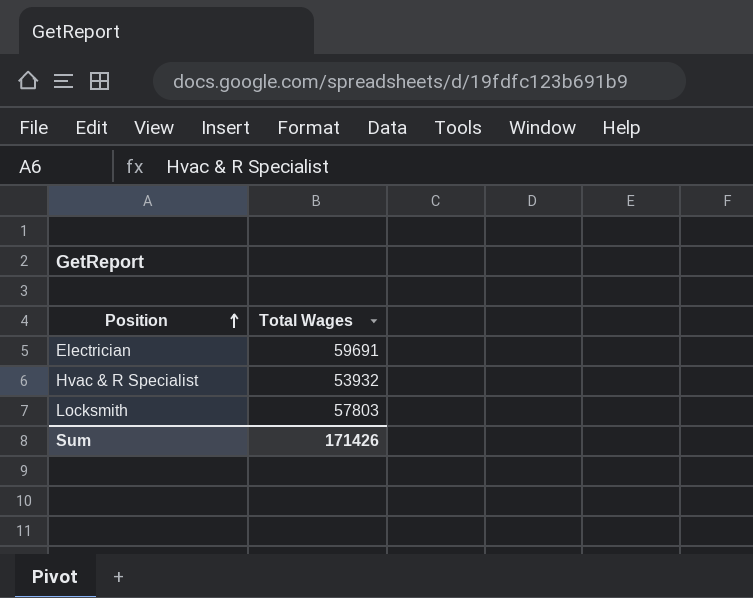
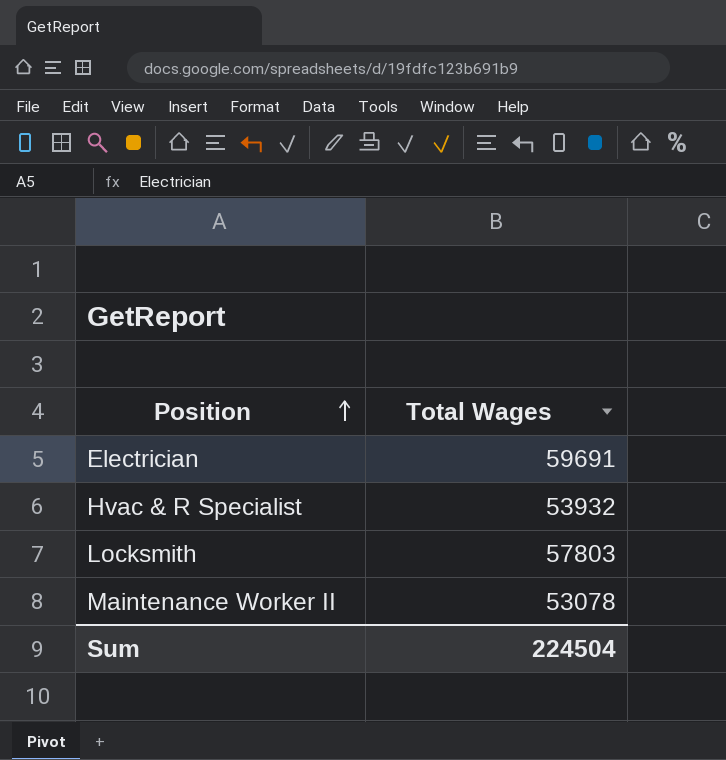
row Maintenance Worker II: none -> 53078
Sum | Total Wages: 171426 -> 224504

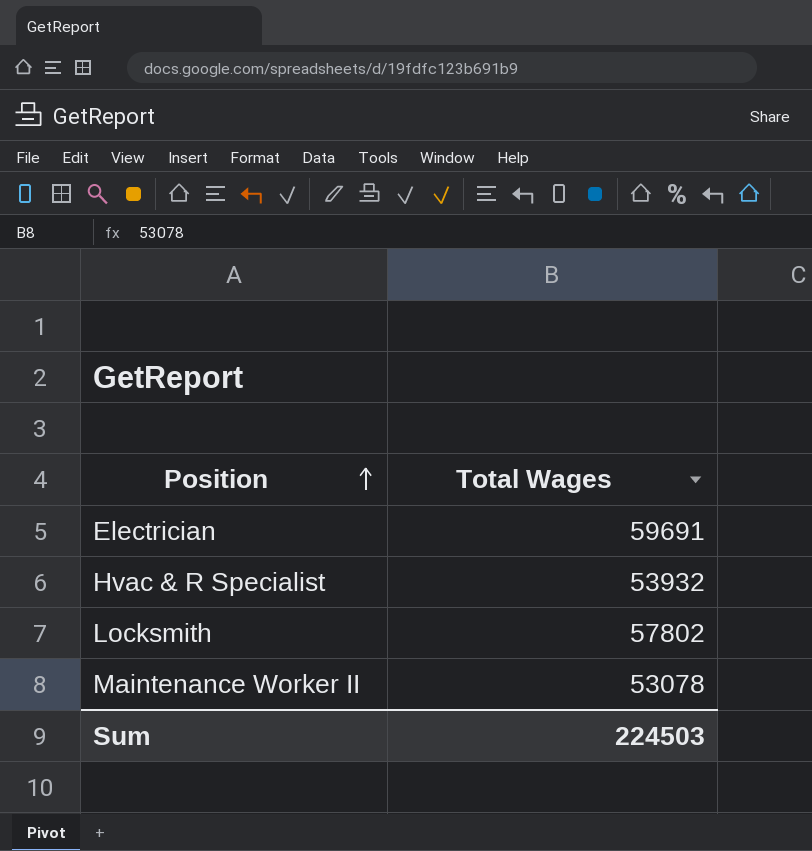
Locksmith | Total Wages: 57803 -> 57802
Sum | Total Wages: 224504 -> 224503

